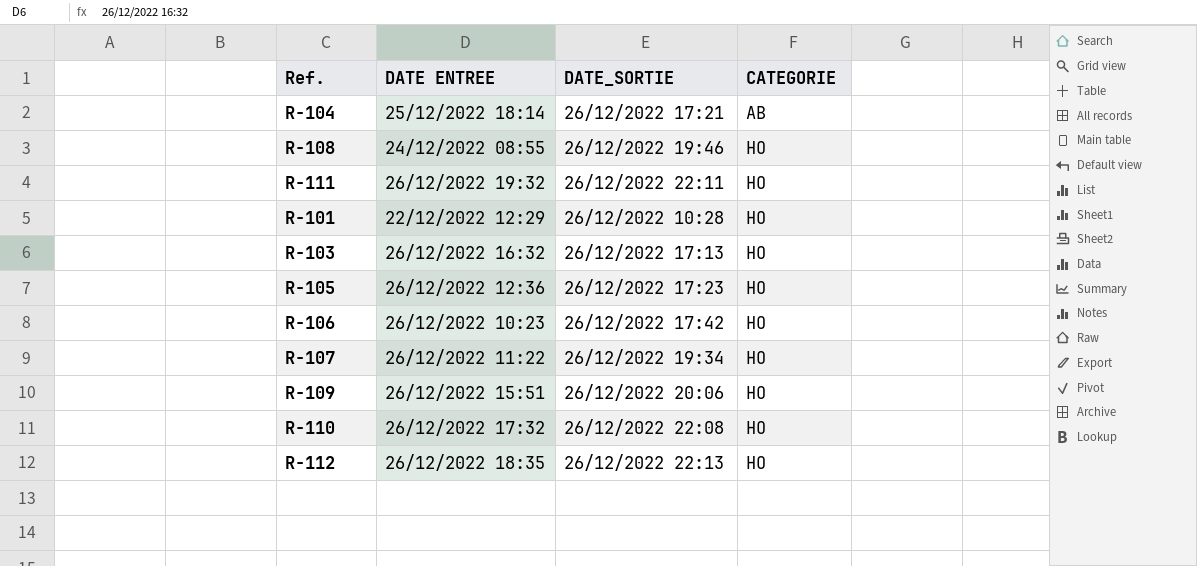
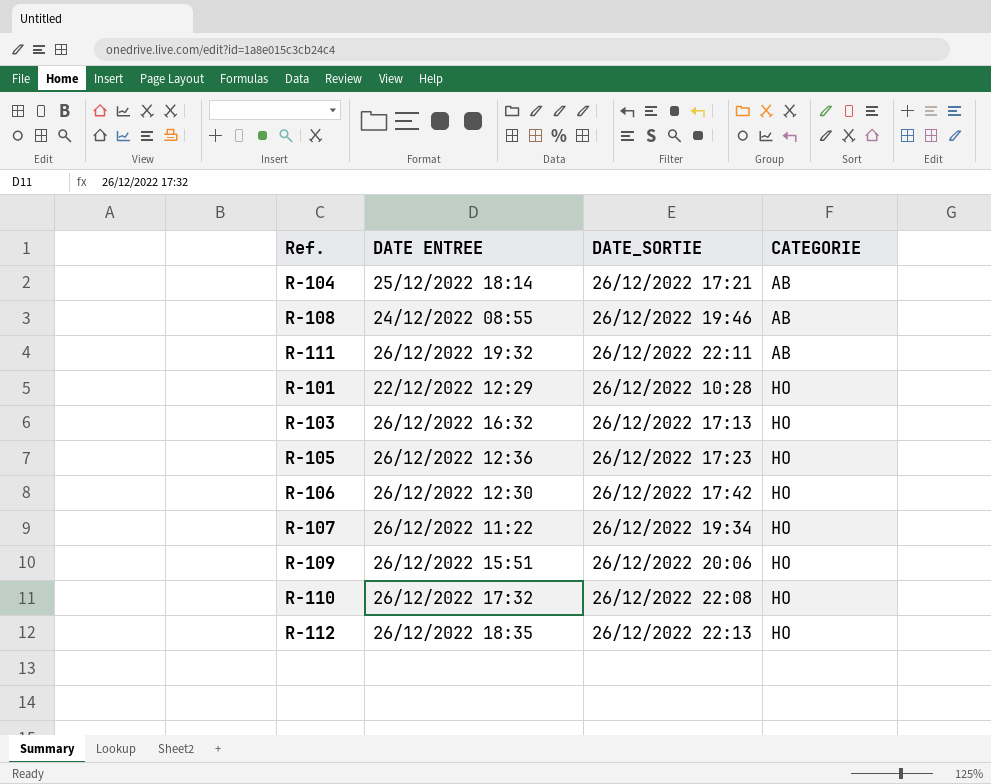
R-108 | CATEGORIE: HO -> AB
R-111 | CATEGORIE: HO -> AB
R-106 | DATE ENTREE: 26/12/2022 10:23 -> 26/12/2022 12:30

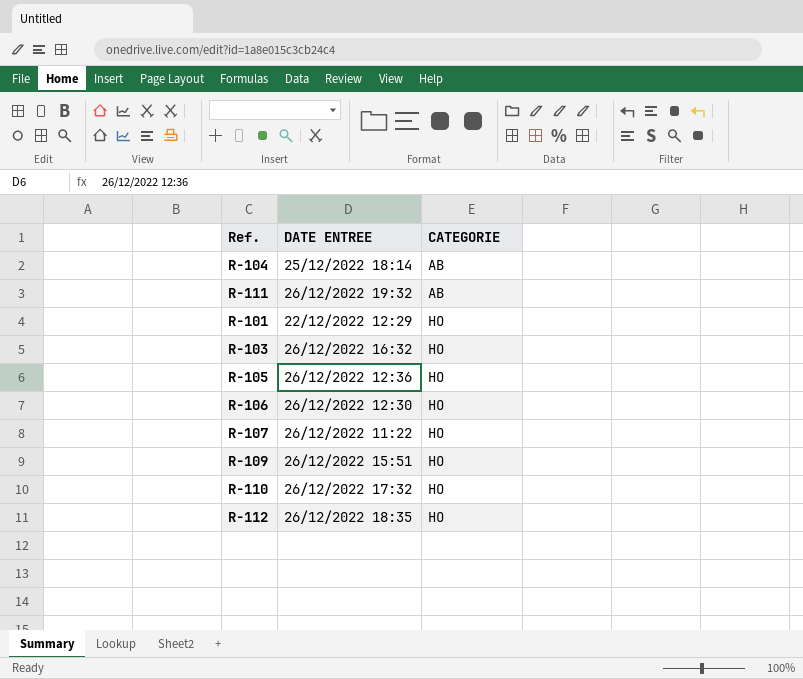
column DATE_SORTIE | position: 3 -> none
row R-108: 24/12/2022 08:55 | 26/12/2022 19:46 | AB -> none

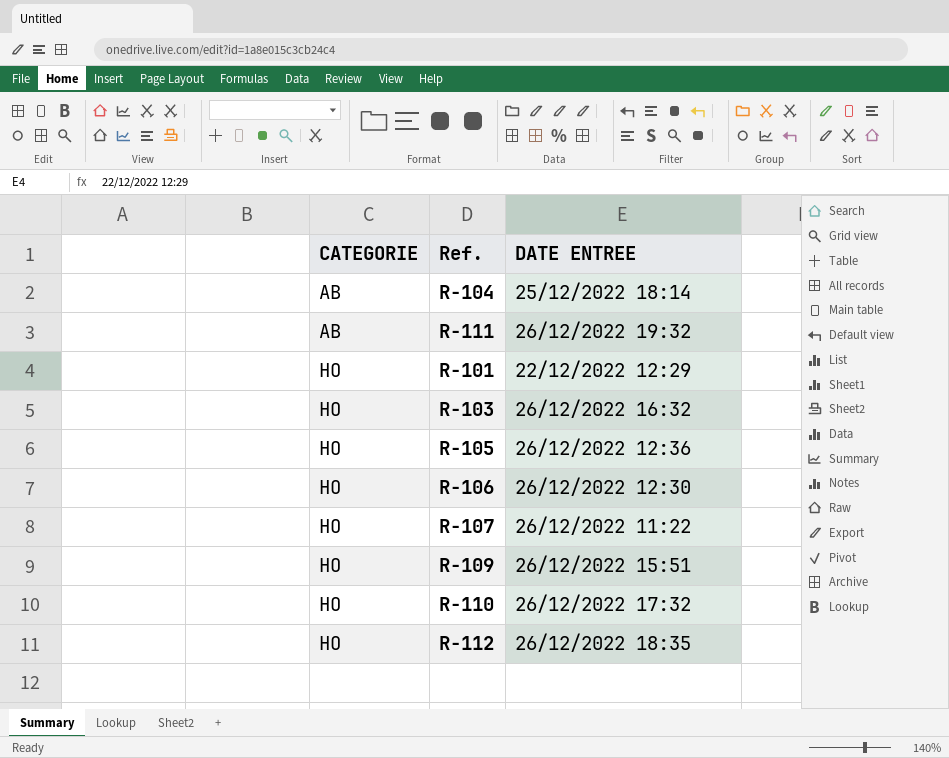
column CATEGORIE | position: 3 -> 1

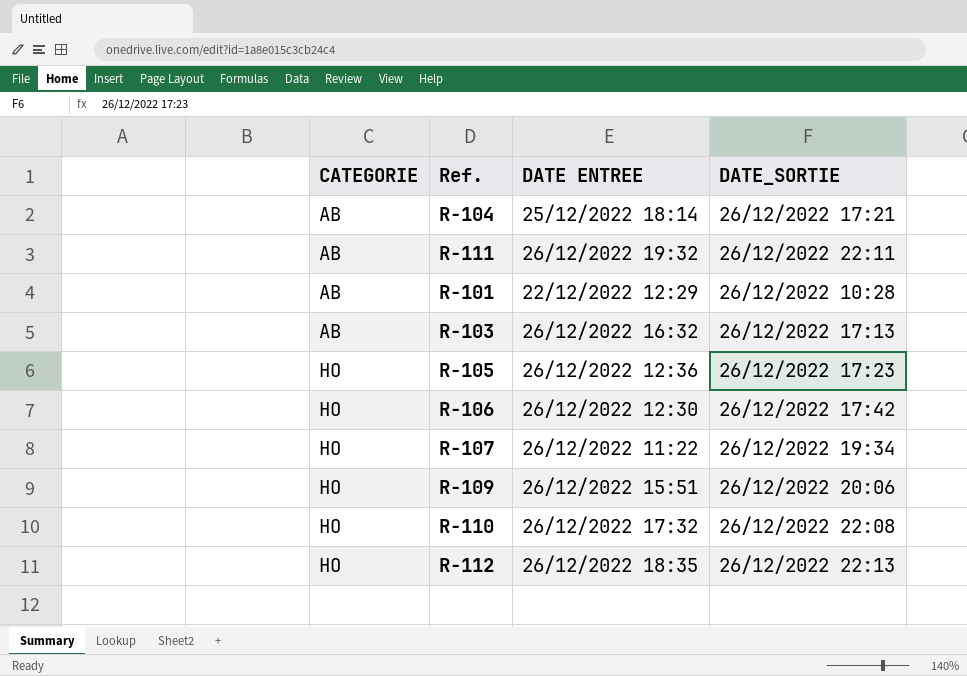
column DATE_SORTIE | position: none -> 4
R-101 | CATEGORIE: HO -> AB
R-103 | CATEGORIE: HO -> AB

